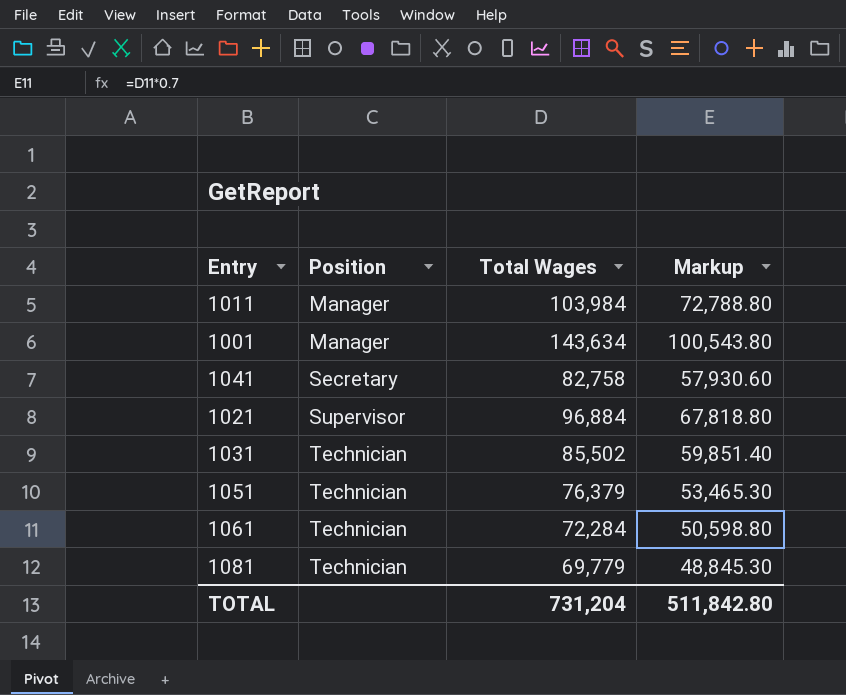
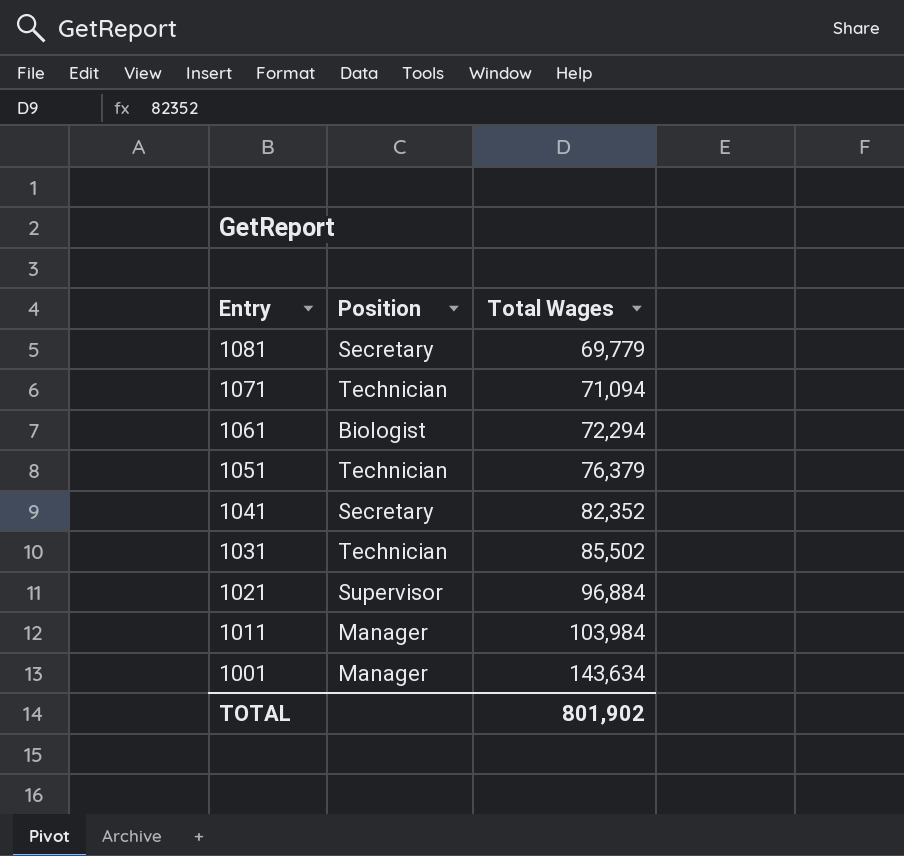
row order: Position ascending -> Entry descending
column Markup | formula: [Total Wages] * 0.7 -> none
1081 | Position: Technician -> Secretary
row 1071: none -> Technician | 71,094
1061 | Position: Technician -> Biologist
1061 | Total Wages: 72,284 -> 72,294
1041 | Total Wages: 82,758 -> 82,352
TOTAL | Total Wages: 731,204 -> 801,902

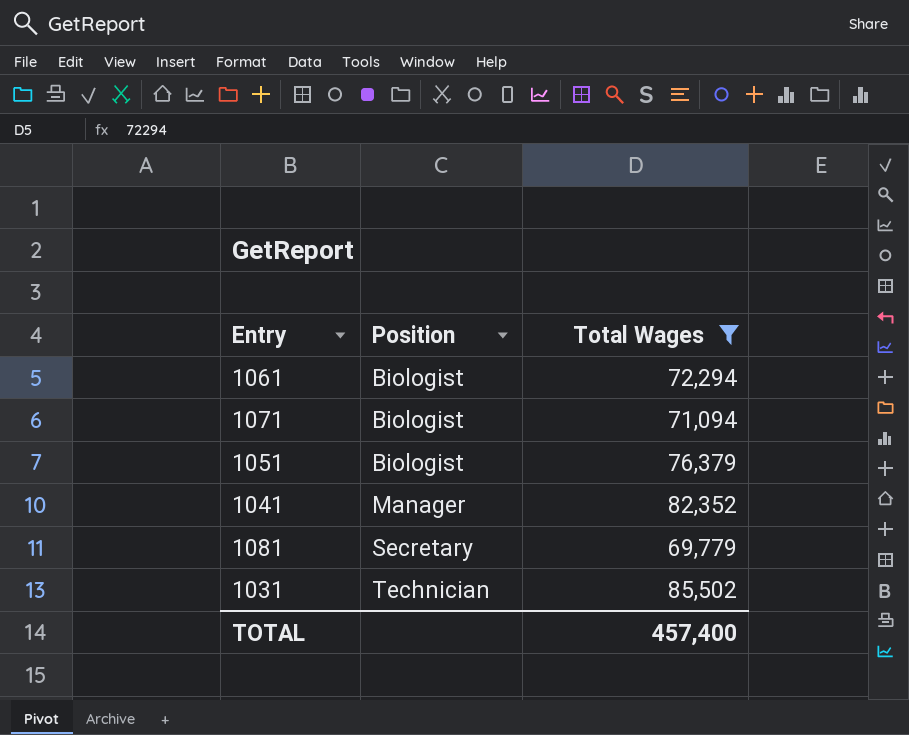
filter: none -> Total Wages <= 85,502
row order: Entry descending -> Position ascending
1071 | Position: Technician -> Biologist
1051 | Position: Technician -> Biologist
1041 | Position: Secretary -> Manager
TOTAL | Total Wages: 801,902 -> 457,400

